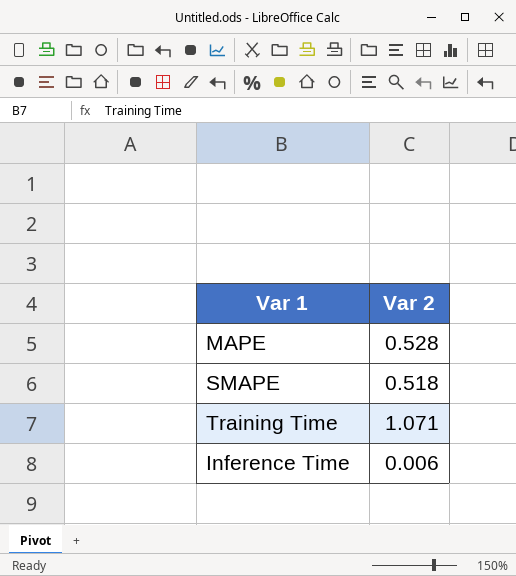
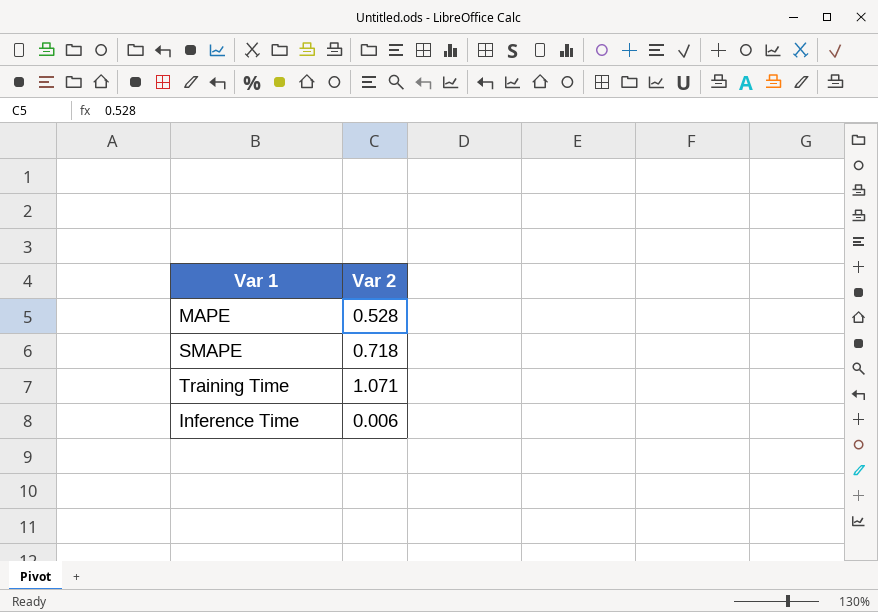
SMAPE | Var 2: 0.518 -> 0.718

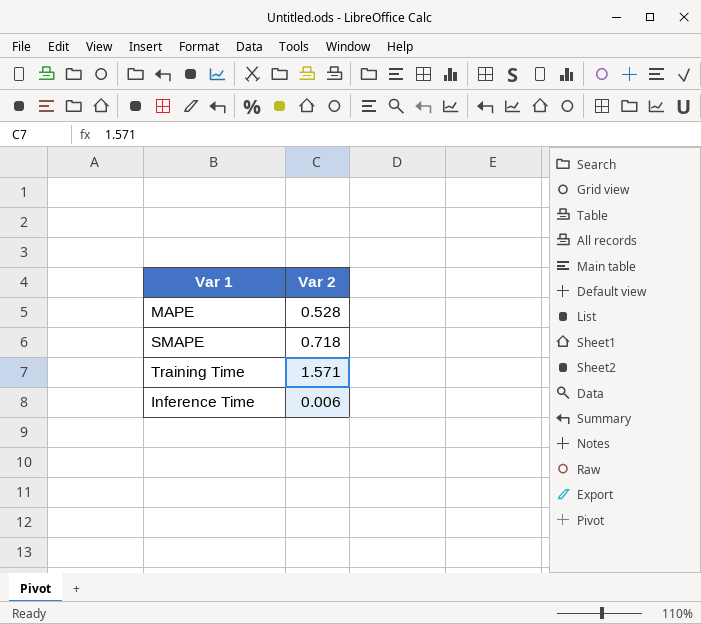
Training Time | Var 2: 1.071 -> 1.571

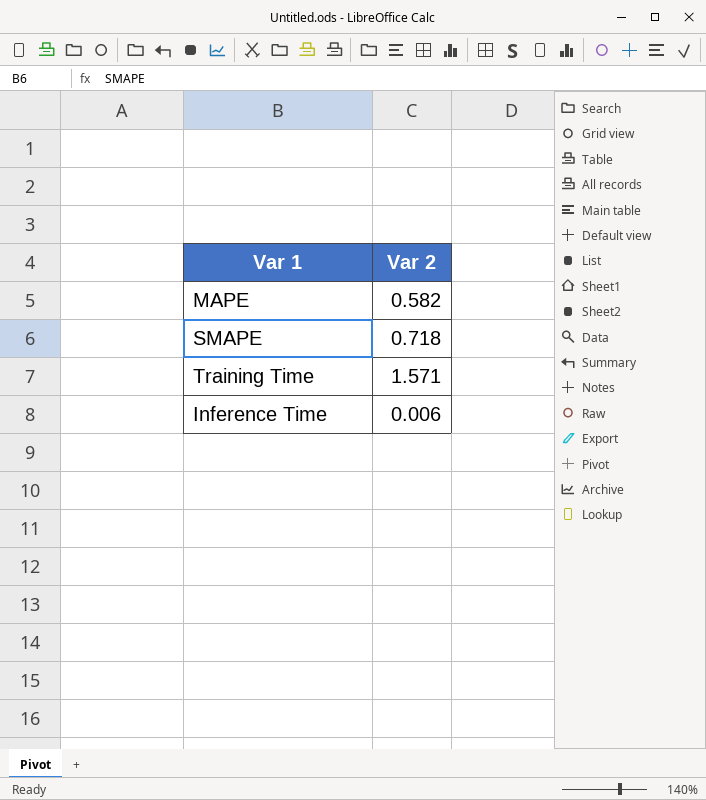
MAPE | Var 2: 0.528 -> 0.582

